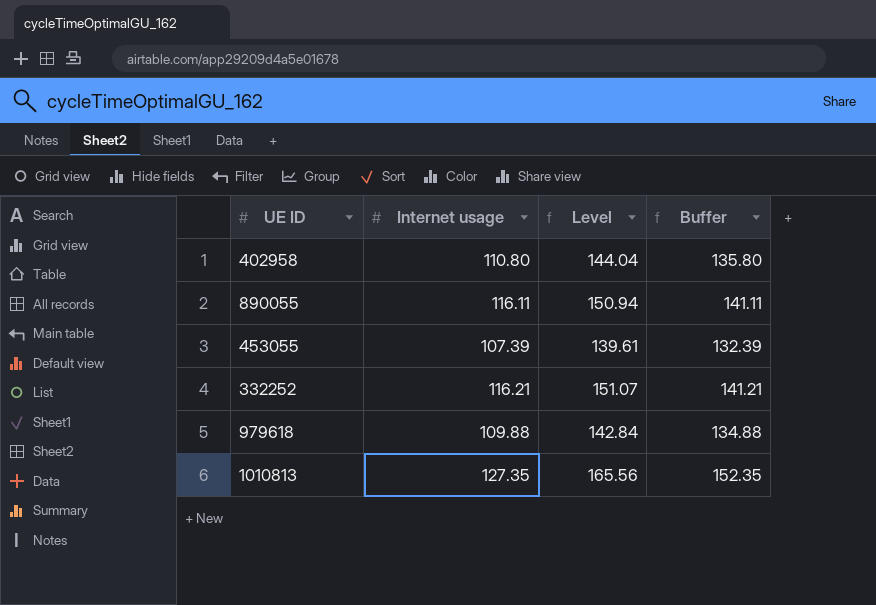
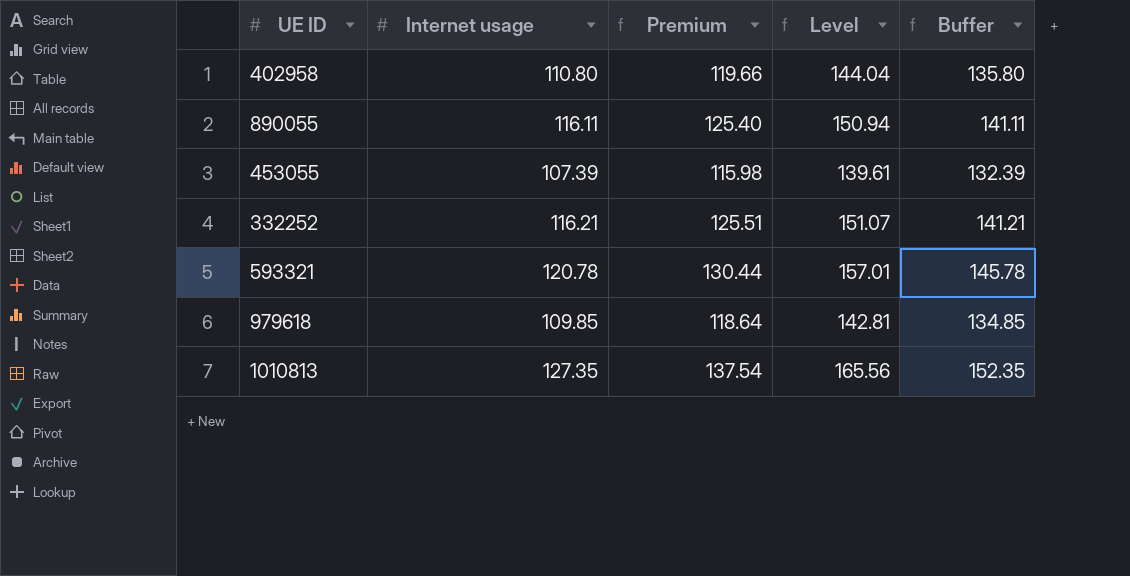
column Premium | formula: none -> [Internet usage] * 1.08
row 593321: none -> 120.78 | 130.44 | 157.01 | 145.78
979618 | Internet usage: 109.88 -> 109.85
979618 | Level: 142.84 -> 142.81
979618 | Buffer: 134.88 -> 134.85

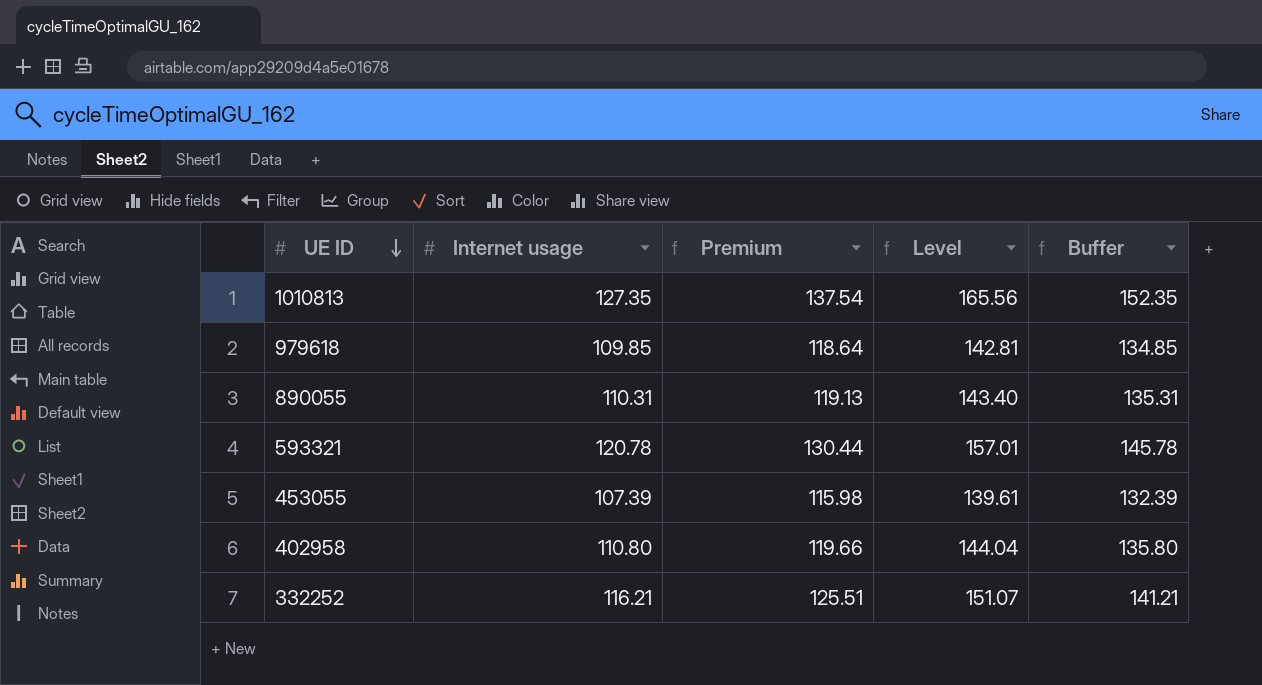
row order: none -> UE ID descending
890055 | Internet usage: 116.11 -> 110.31
890055 | Premium: 125.40 -> 119.13
890055 | Level: 150.94 -> 143.40
890055 | Buffer: 141.11 -> 135.31

